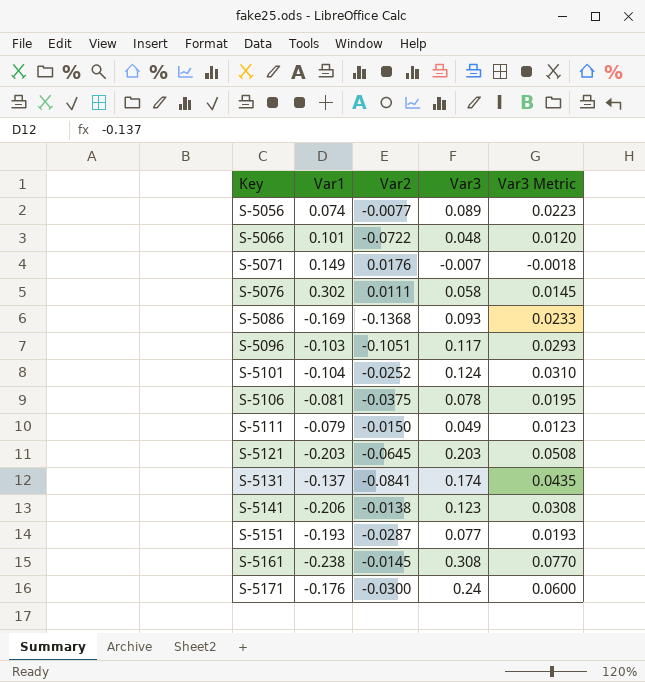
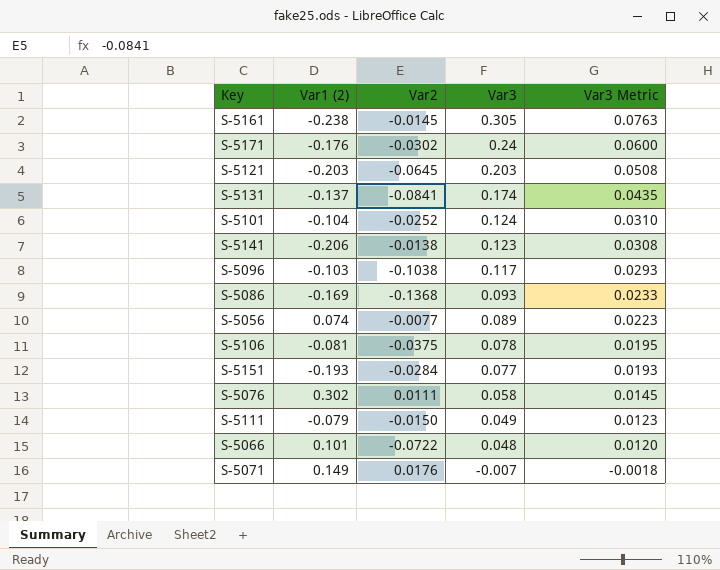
row order: Key ascending -> Var3 descending
column name: Var1 -> Var1 (2)
S-5161 | Var3: 0.308 -> 0.305
S-5161 | Var3 Metric: 0.0770 -> 0.0763
S-5171 | Var2: -0.0300 -> -0.0302
S-5096 | Var2: -0.1051 -> -0.1038
S-5151 | Var2: -0.0287 -> -0.0284

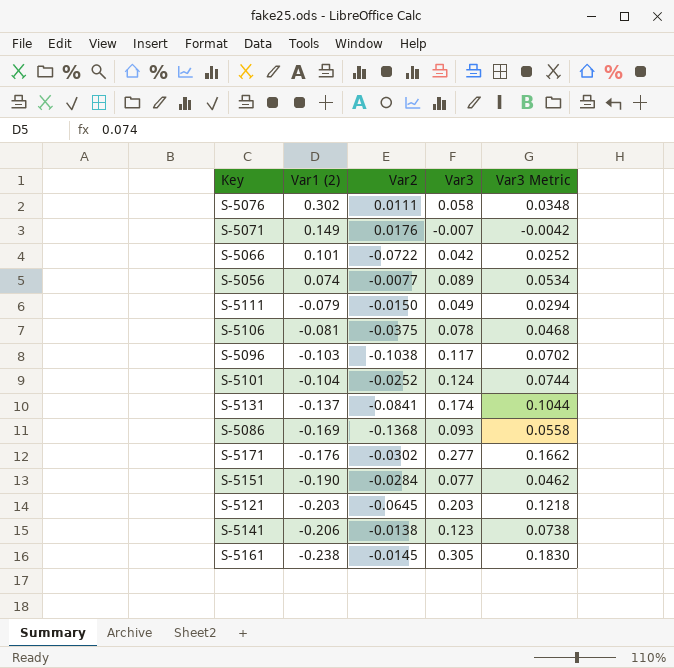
row order: Var3 descending -> Var1 (2) descending
column Var3 Metric | formula: [Var3] * 0.25 -> [Var3] * 0.6
S-5066 | Var3: 0.048 -> 0.042
S-5171 | Var3: 0.24 -> 0.277
S-5151 | Var1 (2): -0.193 -> -0.190

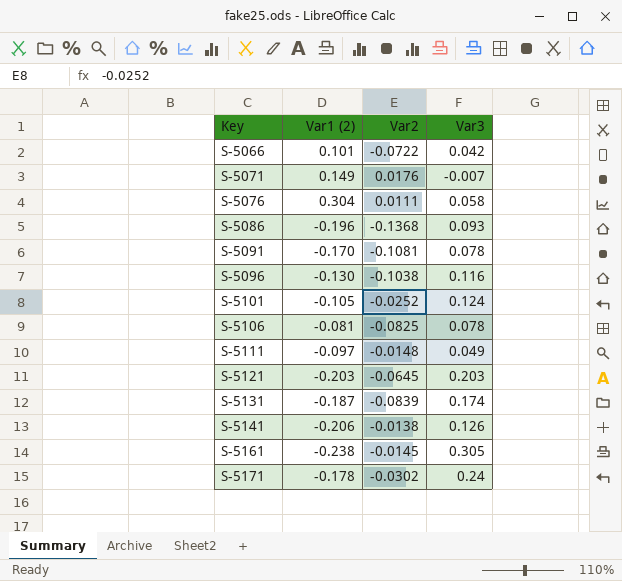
row order: Var1 (2) descending -> Key ascending
column Var3 Metric | formula: [Var3] * 0.6 -> none
row S-5056: 0.074 | -0.0077 | 0.089 | 0.0534 -> none
row S-5151: -0.190 | -0.0284 | 0.077 | 0.0462 -> none
S-5076 | Var1 (2): 0.302 -> 0.304
S-5086 | Var1 (2): -0.169 -> -0.196
row S-5091: none -> -0.170 | -0.1081 | 0.078
S-5096 | Var1 (2): -0.103 -> -0.130
S-5096 | Var3: 0.117 -> 0.116
S-5101 | Var1 (2): -0.104 -> -0.105
S-5106 | Var2: -0.0375 -> -0.0825
S-5111 | Var1 (2): -0.079 -> -0.097
S-5111 | Var2: -0.0150 -> -0.0148
S-5131 | Var1 (2): -0.137 -> -0.187
S-5131 | Var2: -0.0841 -> -0.0839
S-5141 | Var3: 0.123 -> 0.126
S-5171 | Var1 (2): -0.176 -> -0.178
S-5171 | Var3: 0.277 -> 0.24

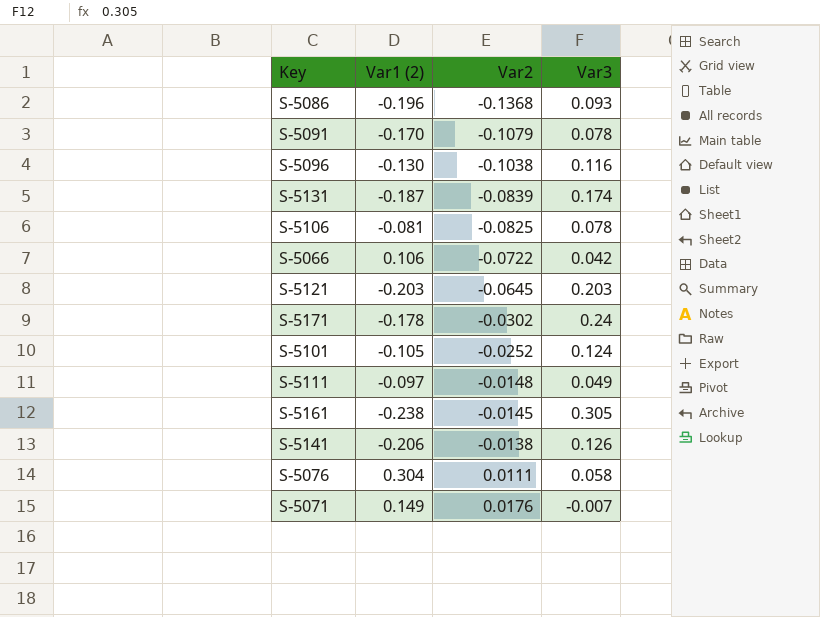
row order: Key ascending -> Var2 ascending
S-5091 | Var2: -0.1081 -> -0.1079
S-5066 | Var1 (2): 0.101 -> 0.106

